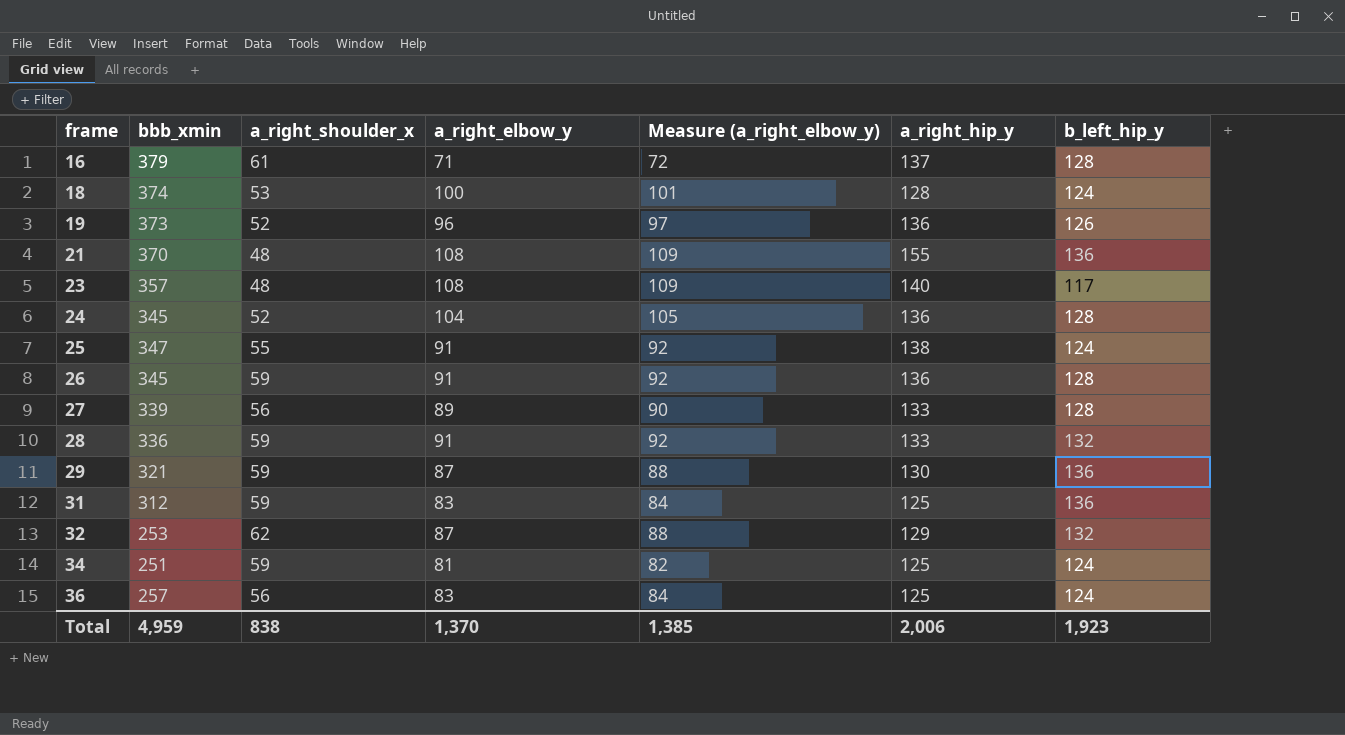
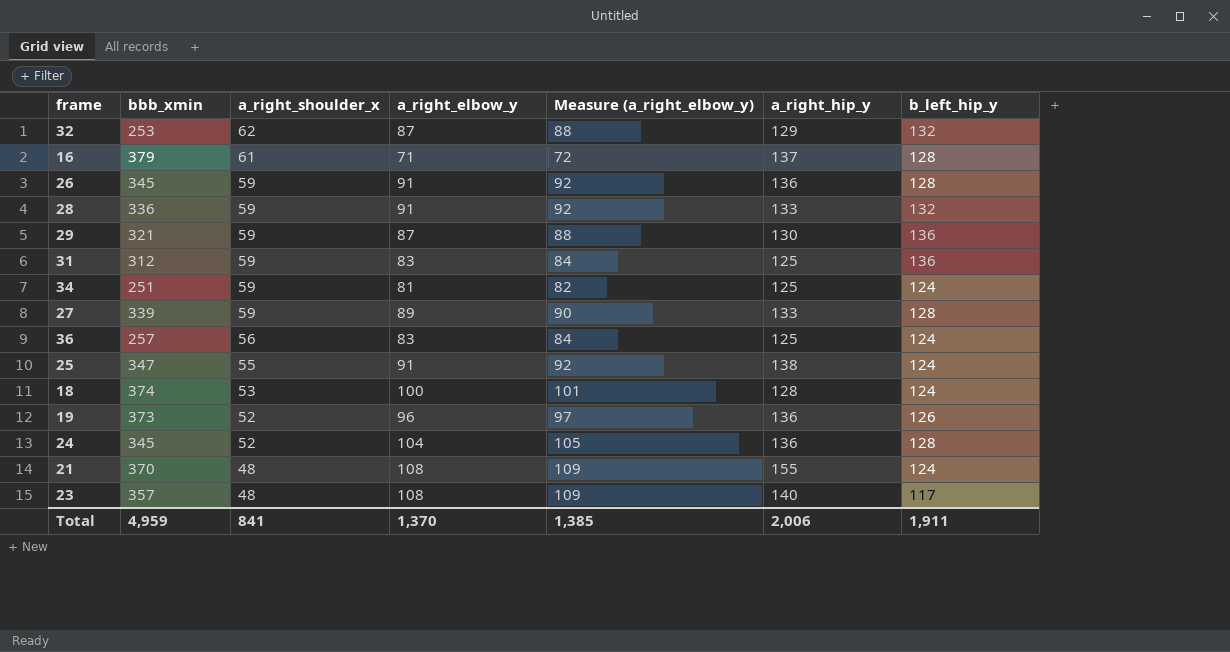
row order: frame ascending -> a_right_shoulder_x descending
27 | a_right_shoulder_x: 56 -> 59
21 | b_left_hip_y: 136 -> 124
Total | a_right_shoulder_x: 838 -> 841
Total | b_left_hip_y: 1,923 -> 1,911

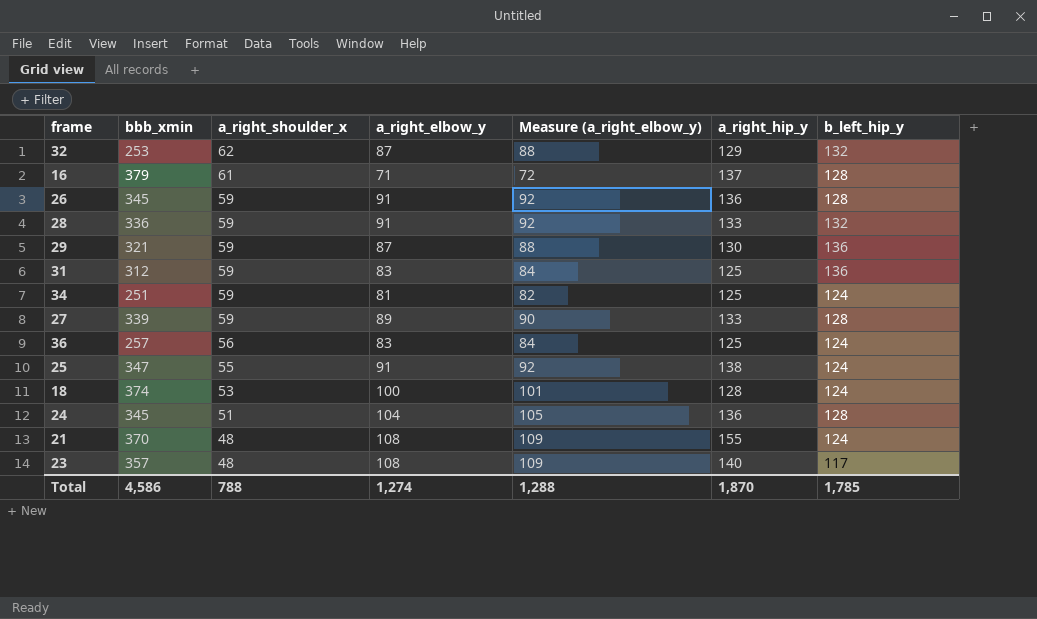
row 19: 373 | 52 | 96 | 97 | 136 | 126 -> none
24 | a_right_shoulder_x: 52 -> 51
Total | bbb_xmin: 4,959 -> 4,586
Total | a_right_shoulder_x: 841 -> 788
Total | a_right_elbow_y: 1,370 -> 1,274
Total | Measure (a_right_elbow_y): 1,385 -> 1,288
Total | a_right_hip_y: 2,006 -> 1,870
Total | b_left_hip_y: 1,911 -> 1,785

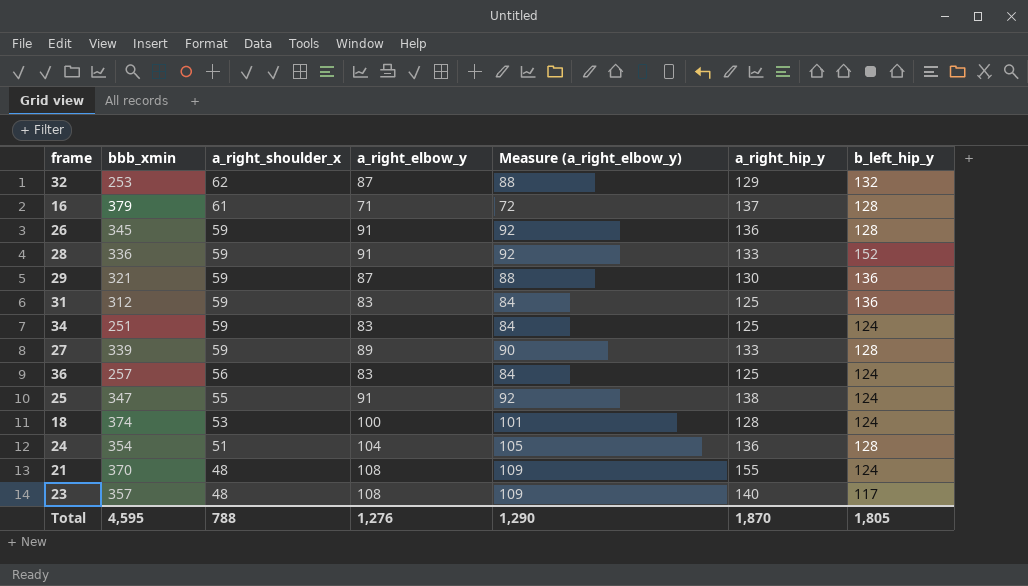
28 | b_left_hip_y: 132 -> 152
34 | a_right_elbow_y: 81 -> 83
34 | Measure (a_right_elbow_y): 82 -> 84
24 | bbb_xmin: 345 -> 354
Total | bbb_xmin: 4,586 -> 4,595
Total | a_right_elbow_y: 1,274 -> 1,276
Total | Measure (a_right_elbow_y): 1,288 -> 1,290
Total | b_left_hip_y: 1,785 -> 1,805

